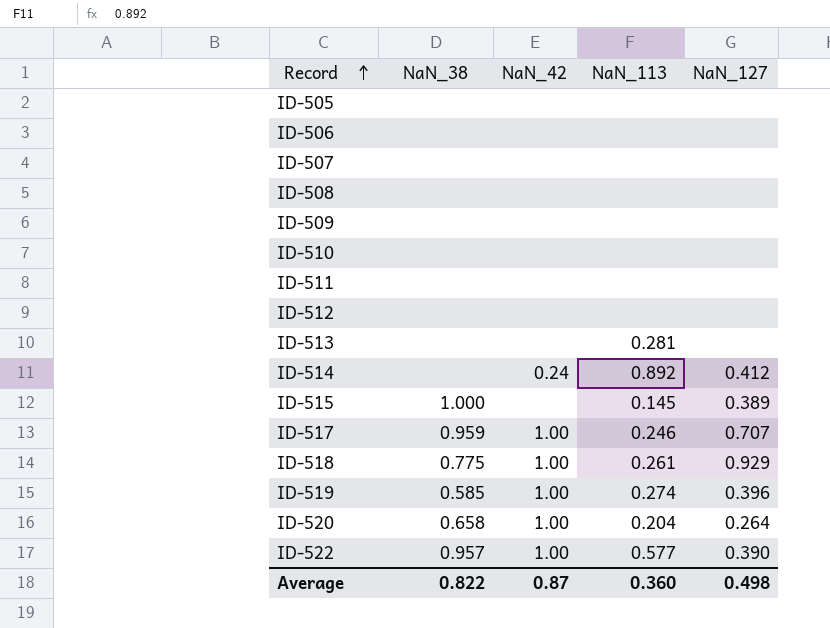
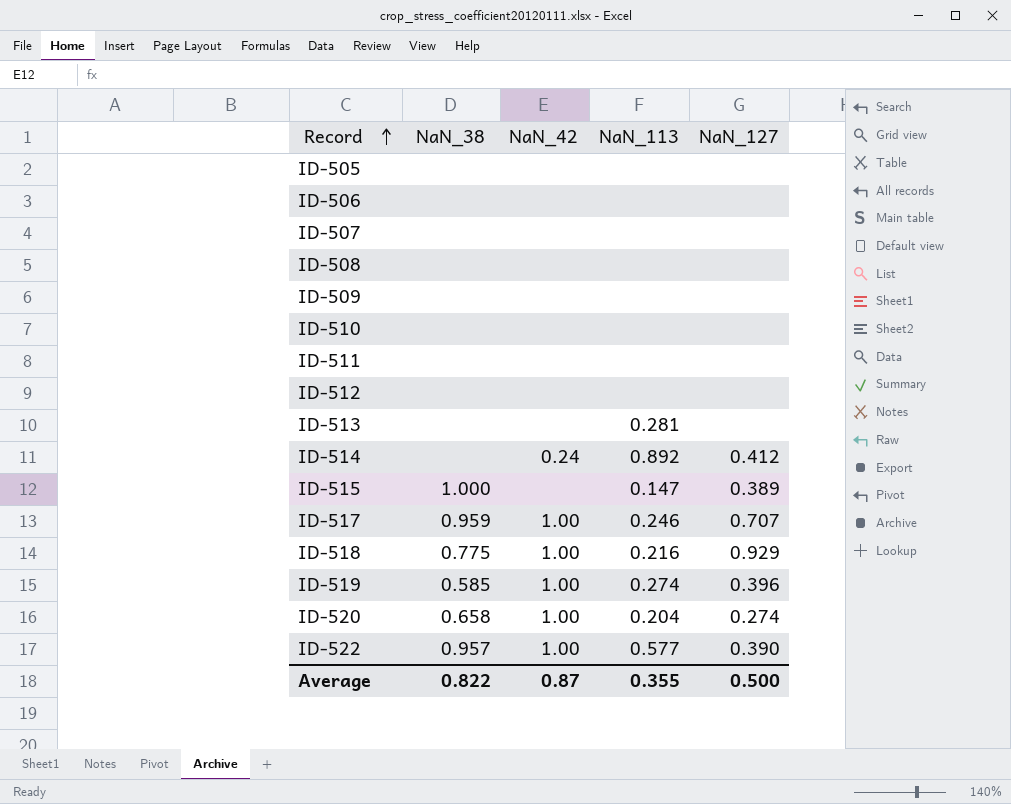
ID-515 | NaN_113: 0.145 -> 0.147
ID-518 | NaN_113: 0.261 -> 0.216
ID-520 | NaN_127: 0.264 -> 0.274
Average | NaN_113: 0.360 -> 0.355
Average | NaN_127: 0.498 -> 0.500

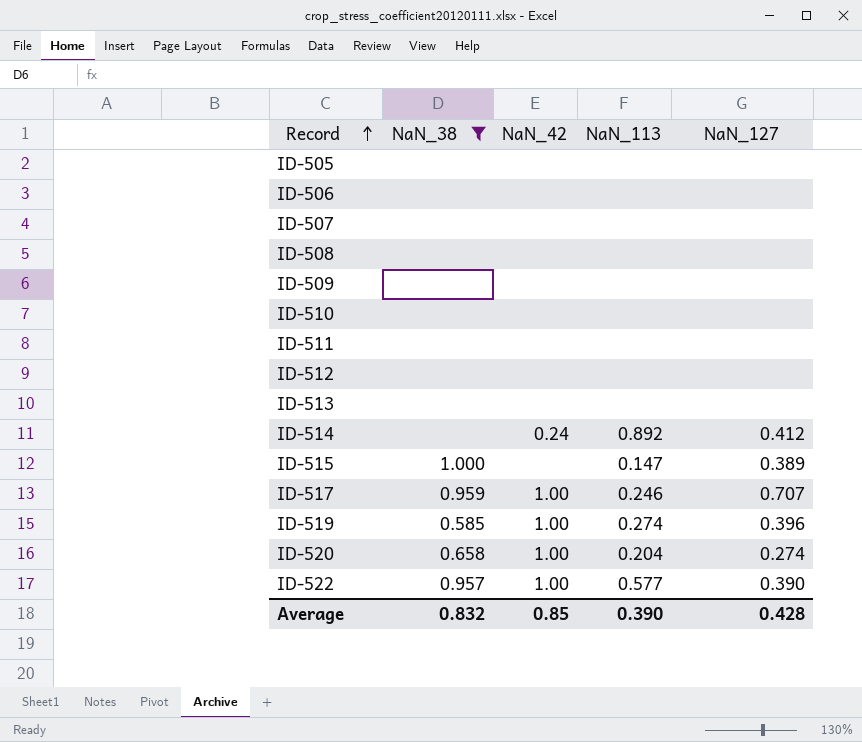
filter: none -> NaN_38 != 0.775
ID-513 | NaN_113: 0.281 -> none
Average | NaN_38: 0.822 -> 0.832
Average | NaN_42: 0.87 -> 0.85
Average | NaN_113: 0.355 -> 0.390
Average | NaN_127: 0.500 -> 0.428

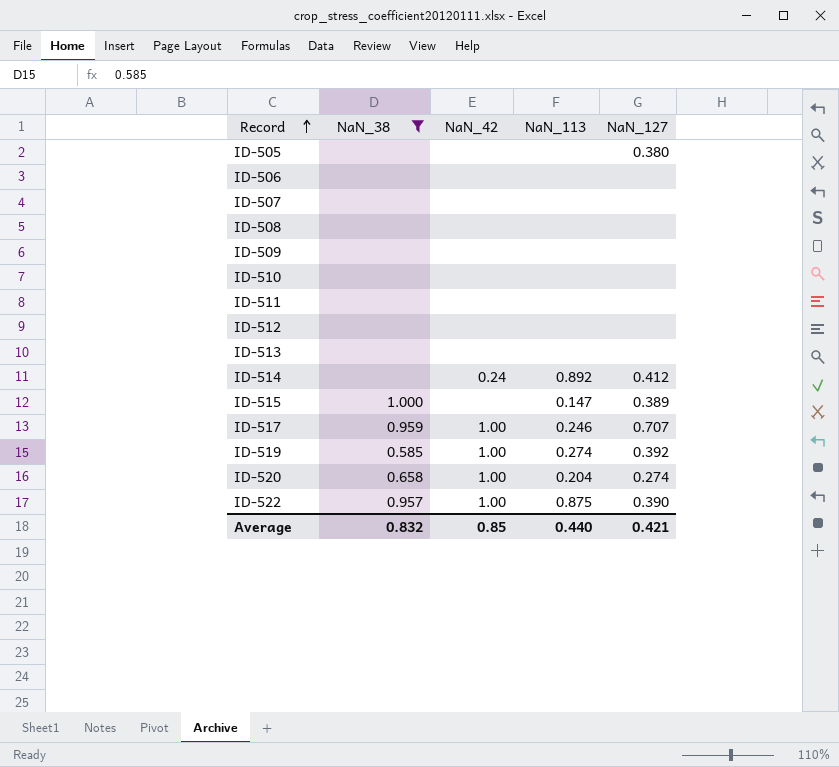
ID-505 | NaN_127: none -> 0.380
ID-519 | NaN_127: 0.396 -> 0.392
ID-522 | NaN_113: 0.577 -> 0.875
Average | NaN_113: 0.390 -> 0.440
Average | NaN_127: 0.428 -> 0.421

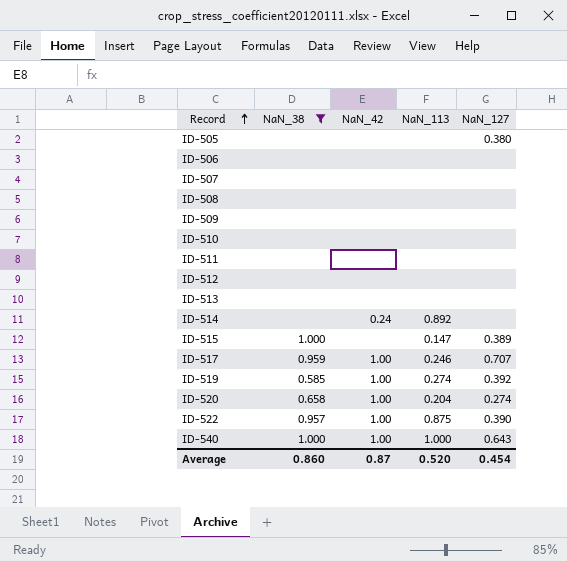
ID-514 | NaN_127: 0.412 -> none
row ID-540: none -> 1.000 | 1.00 | 1.000 | 0.643
Average | NaN_38: 0.832 -> 0.860
Average | NaN_42: 0.85 -> 0.87
Average | NaN_113: 0.440 -> 0.520
Average | NaN_127: 0.421 -> 0.454

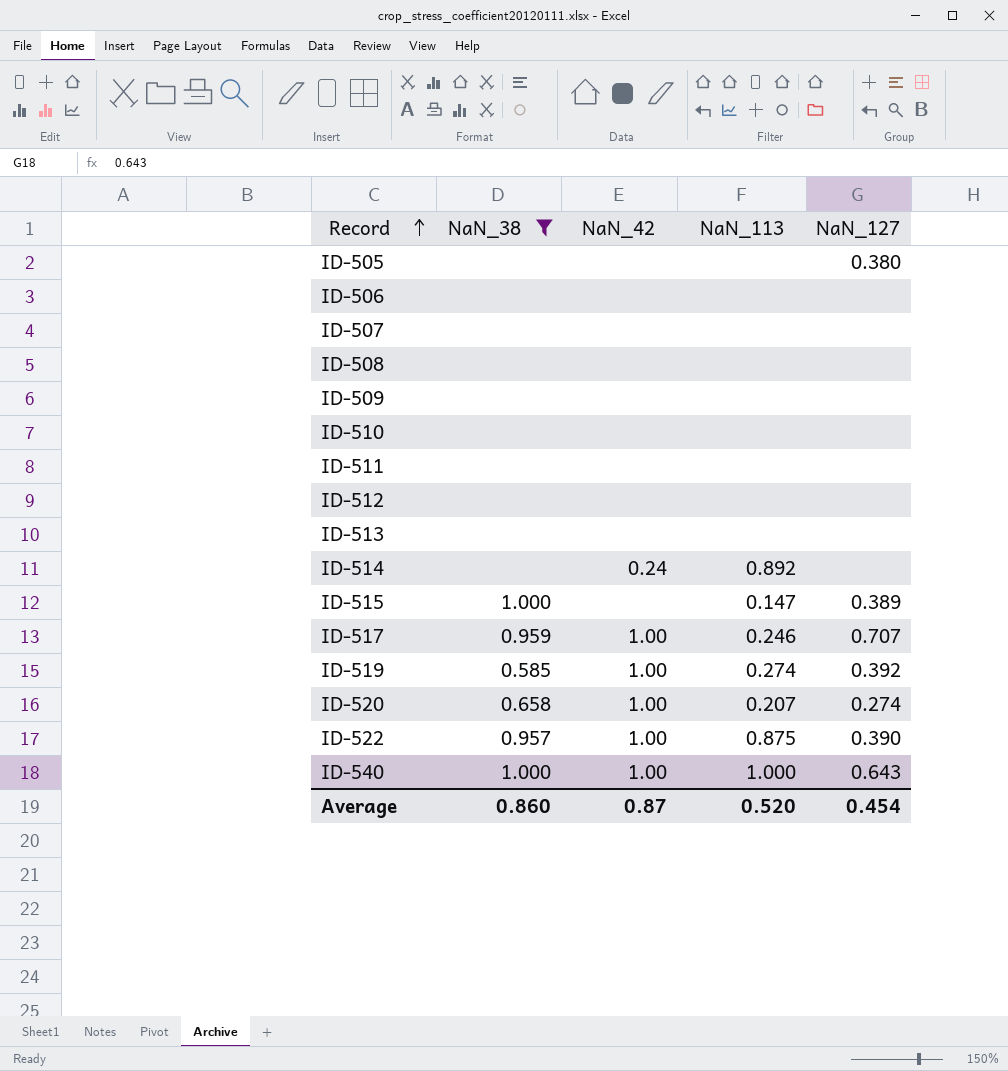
ID-520 | NaN_113: 0.204 -> 0.207

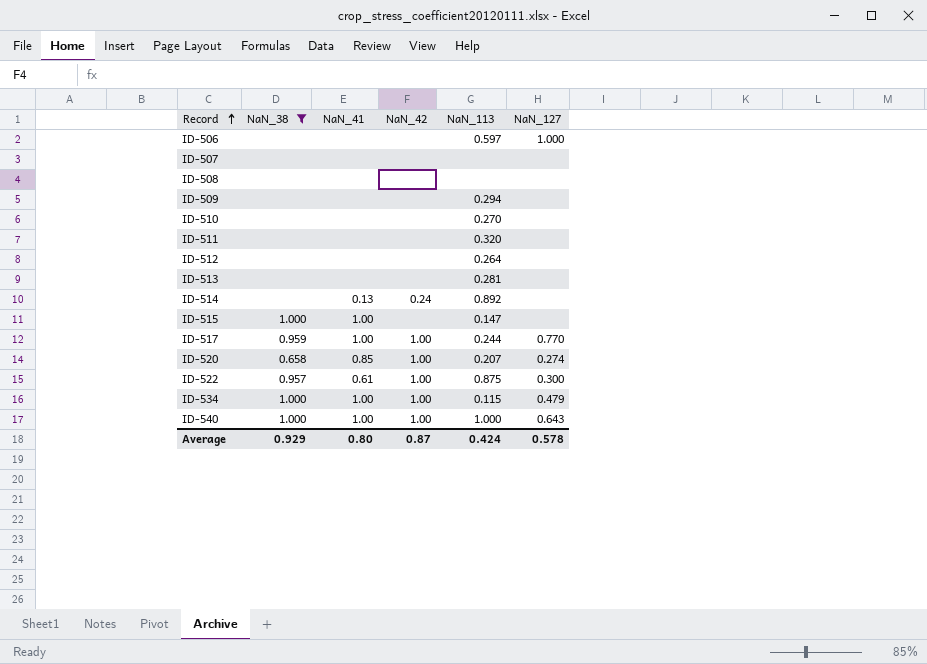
column NaN_41 | position: none -> 3
row ID-505: none | none | none | 0.380 -> none
row ID-519: 0.585 | 1.00 | 0.274 | 0.392 -> none
ID-506 | NaN_113: none -> 0.597
ID-506 | NaN_127: none -> 1.000
ID-509 | NaN_113: none -> 0.294
ID-510 | NaN_113: none -> 0.270
ID-511 | NaN_113: none -> 0.320
ID-512 | NaN_113: none -> 0.264
ID-513 | NaN_113: none -> 0.281
ID-515 | NaN_127: 0.389 -> none
ID-517 | NaN_113: 0.246 -> 0.244
ID-517 | NaN_127: 0.707 -> 0.770
ID-522 | NaN_127: 0.390 -> 0.300
row ID-534: none -> 1.000 | 1.00 | 1.00 | 0.115 | 0.479
Average | NaN_38: 0.860 -> 0.929
Average | NaN_113: 0.520 -> 0.424
Average | NaN_127: 0.454 -> 0.578

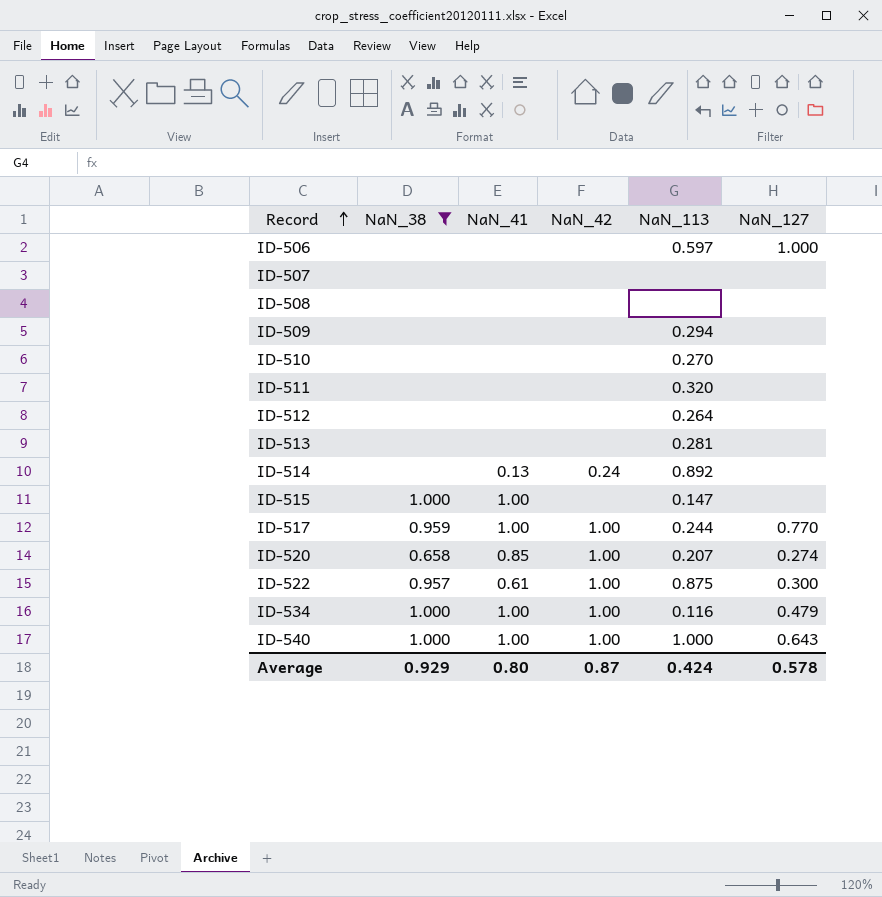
ID-534 | NaN_113: 0.115 -> 0.116

